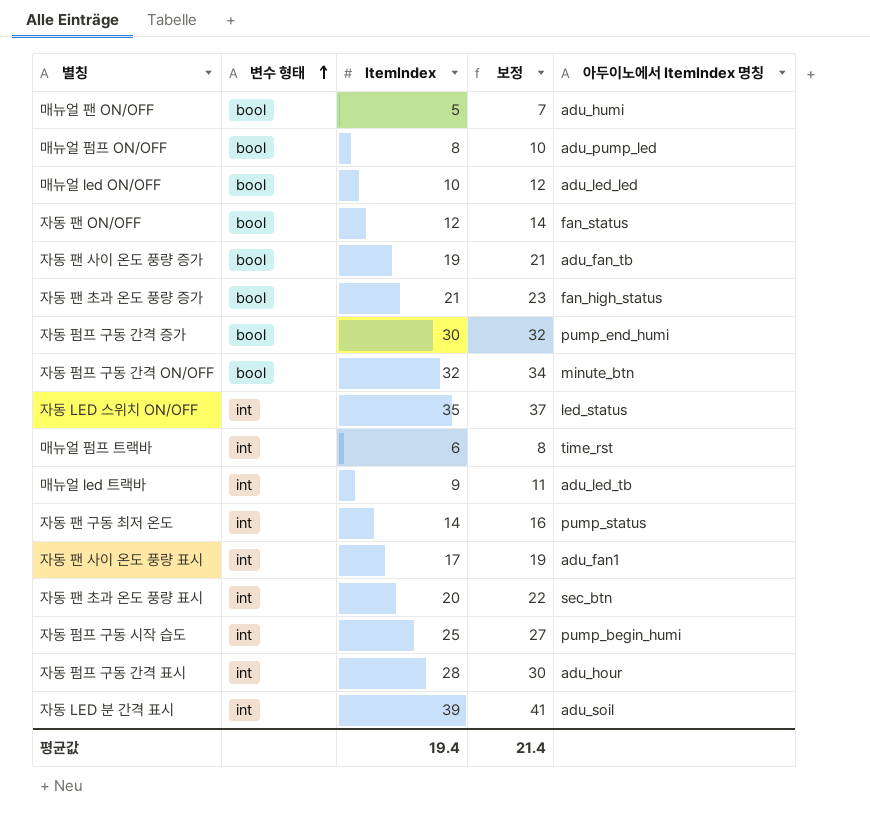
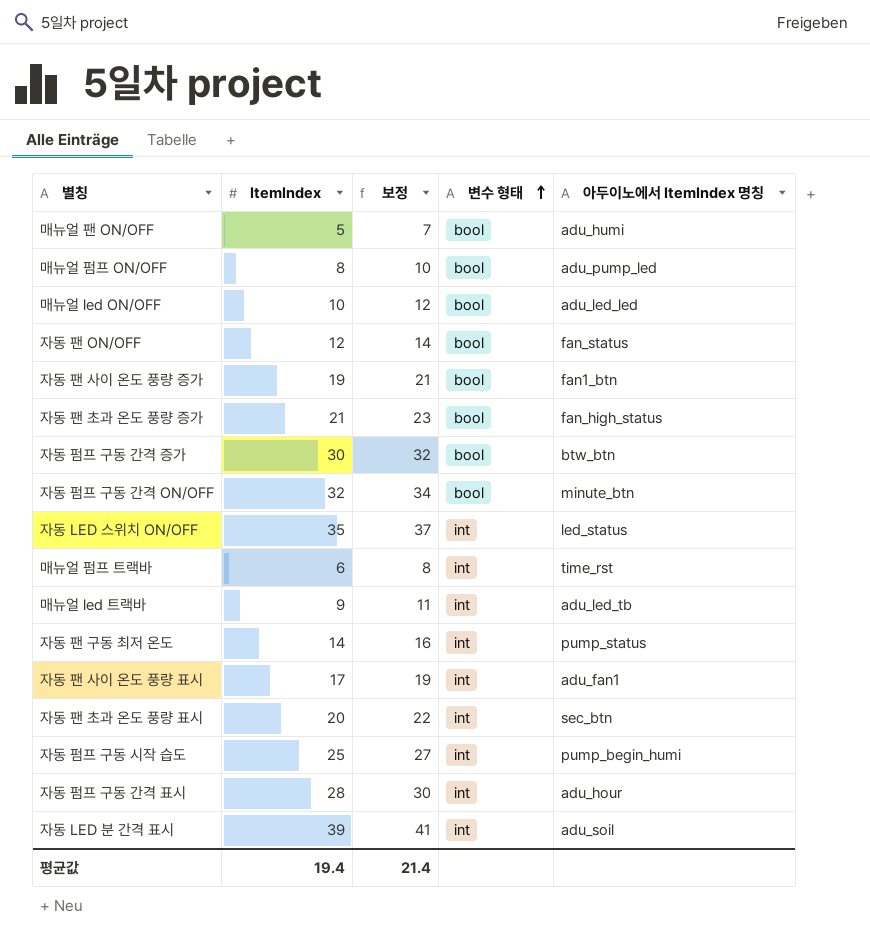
column 변수 형태 | position: 2 -> 4
자동 팬 사이 온도 풍량 증가 | 아두이노에서 ItemIndex 명칭: adu_fan_tb -> fan1_btn
자동 펌프 구동 간격 증가 | 아두이노에서 ItemIndex 명칭: pump_end_humi -> btw_btn

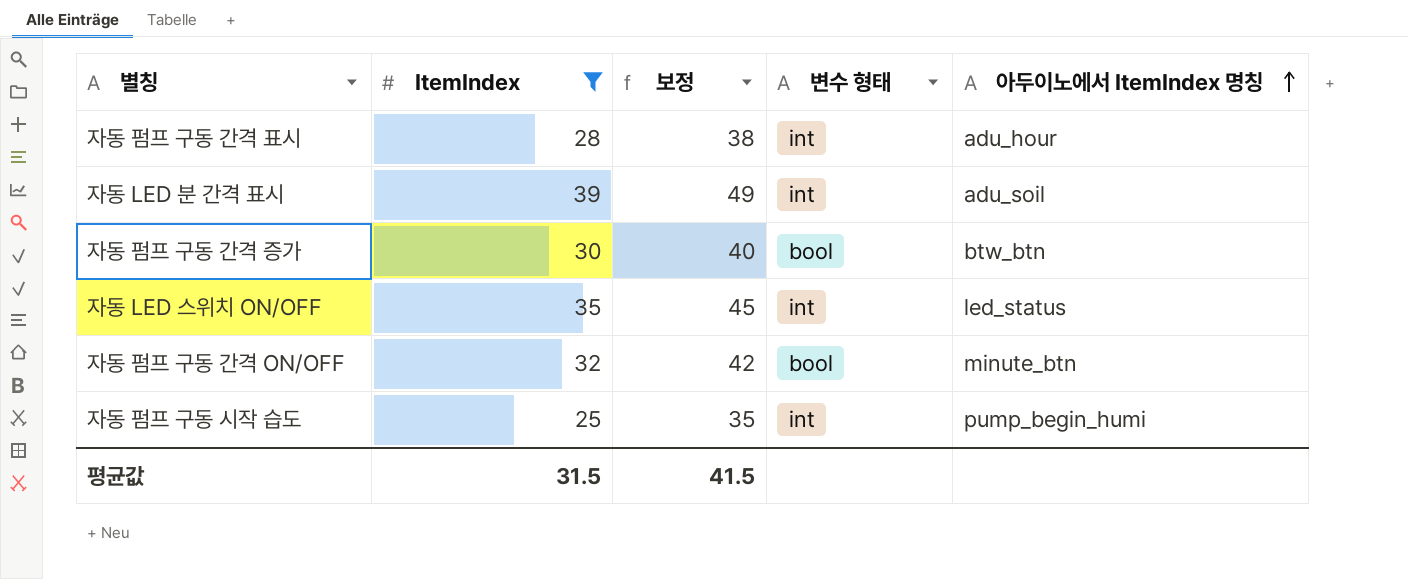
filter: none -> ItemIndex >= 25
row order: 변수 형태 ascending -> 아두이노에서 ItemIndex 명칭 ascending
column 보정 | formula: [ItemIndex] + 2 -> [ItemIndex] + 10
평균값 | ItemIndex: 19.4 -> 31.5
평균값 | 보정: 21.4 -> 41.5

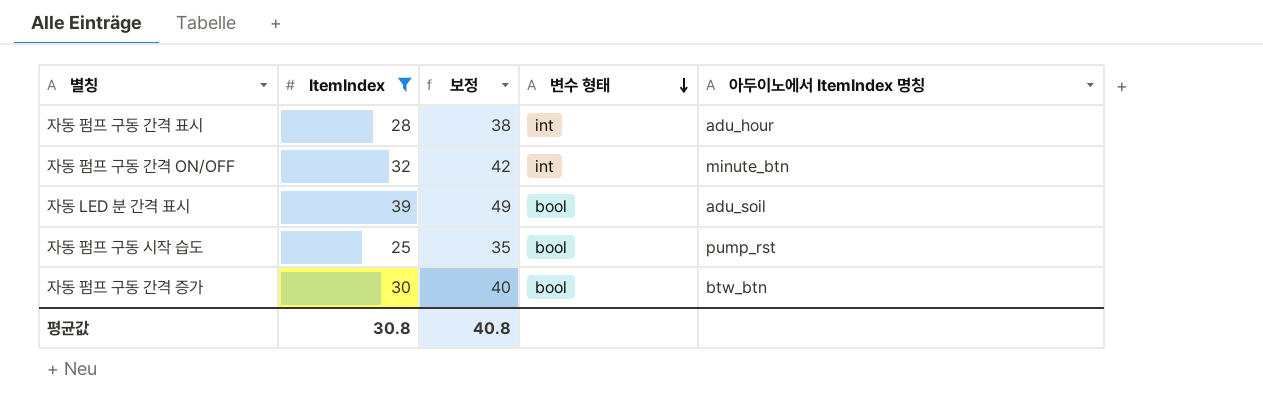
row order: 아두이노에서 ItemIndex 명칭 ascending -> 변수 형태 descending
row 자동 LED 스위치 ON/OFF: 35 | 45 | int | led_status -> none
자동 펌프 구동 간격 ON/OFF | 변수 형태: bool -> int
자동 LED 분 간격 표시 | 변수 형태: int -> bool
자동 펌프 구동 시작 습도 | 변수 형태: int -> bool
자동 펌프 구동 시작 습도 | 아두이노에서 ItemIndex 명칭: pump_begin_humi -> pump_rst
평균값 | ItemIndex: 31.5 -> 30.8
평균값 | 보정: 41.5 -> 40.8

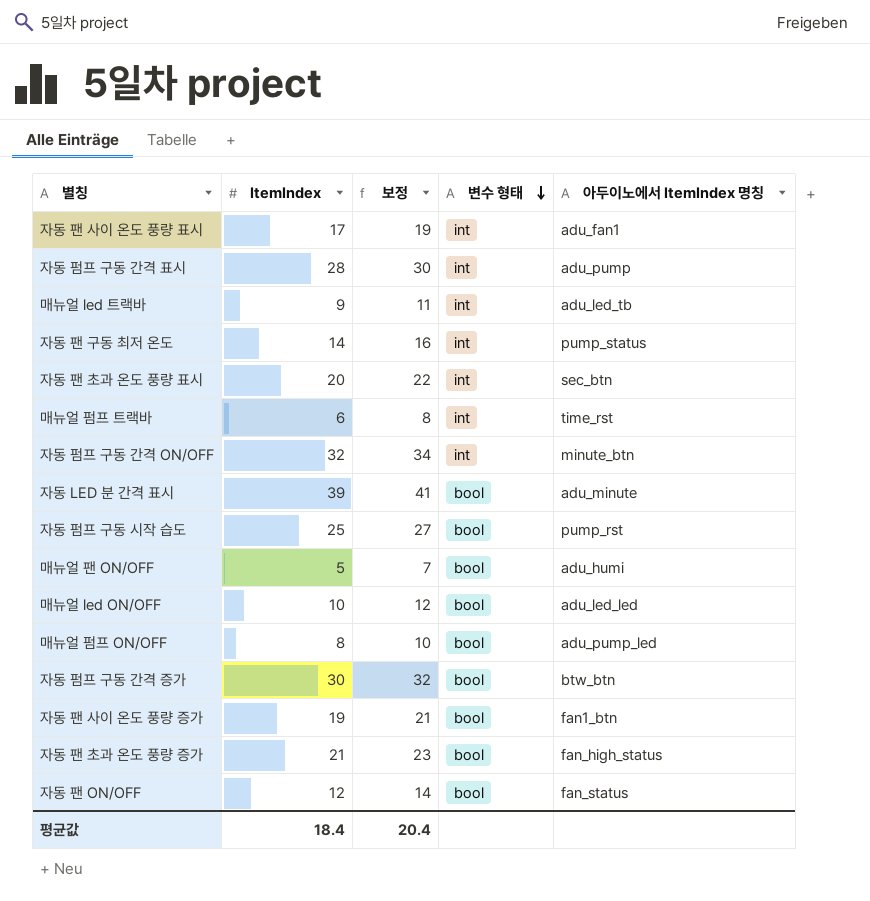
filter: ItemIndex >= 25 -> none
column 보정 | formula: [ItemIndex] + 10 -> [ItemIndex] + 2
자동 펌프 구동 간격 표시 | 아두이노에서 ItemIndex 명칭: adu_hour -> adu_pump
자동 LED 분 간격 표시 | 아두이노에서 ItemIndex 명칭: adu_soil -> adu_minute
평균값 | ItemIndex: 30.8 -> 18.4
평균값 | 보정: 40.8 -> 20.4

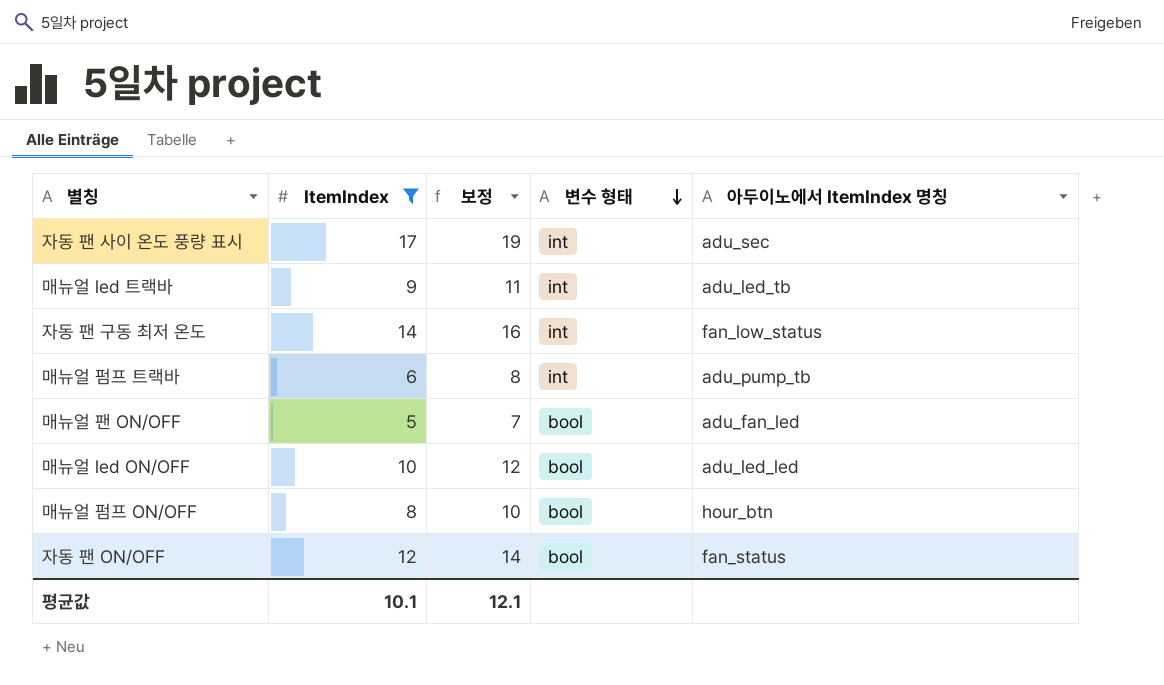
filter: none -> ItemIndex <= 17
자동 팬 사이 온도 풍량 표시 | 아두이노에서 ItemIndex 명칭: adu_fan1 -> adu_sec
자동 팬 구동 최저 온도 | 아두이노에서 ItemIndex 명칭: pump_status -> fan_low_status
매뉴얼 펌프 트랙바 | 아두이노에서 ItemIndex 명칭: time_rst -> adu_pump_tb
매뉴얼 팬 ON/OFF | 아두이노에서 ItemIndex 명칭: adu_humi -> adu_fan_led
매뉴얼 펌프 ON/OFF | 아두이노에서 ItemIndex 명칭: adu_pump_led -> hour_btn
평균값 | ItemIndex: 18.4 -> 10.1
평균값 | 보정: 20.4 -> 12.1

